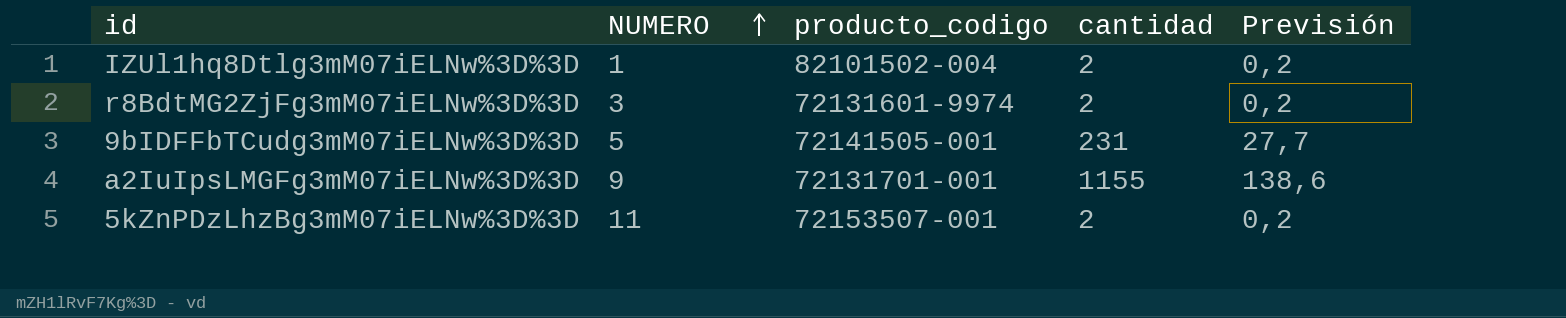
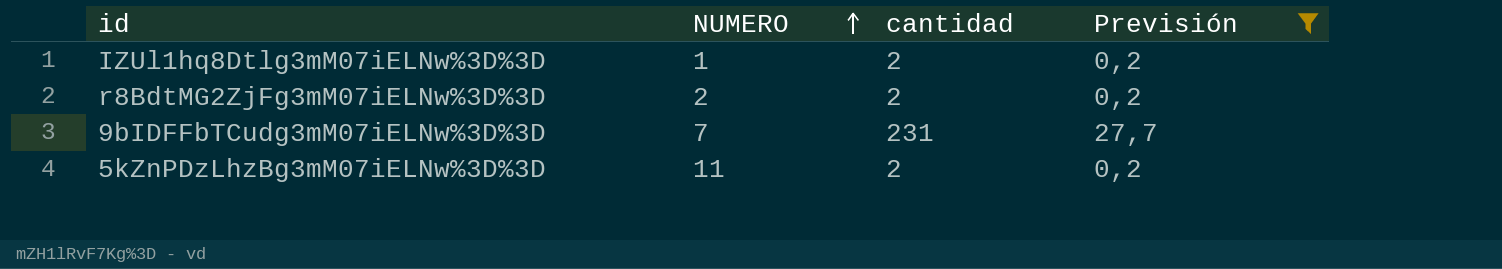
filter: none -> Previsión != 138,6
column producto_codigo | position: 3 -> none
r8BdtMG2ZjFg3mM07iELNw%3D%3D | NUMERO: 3 -> 2
9bIDFFbTCudg3mM07iELNw%3D%3D | NUMERO: 5 -> 7

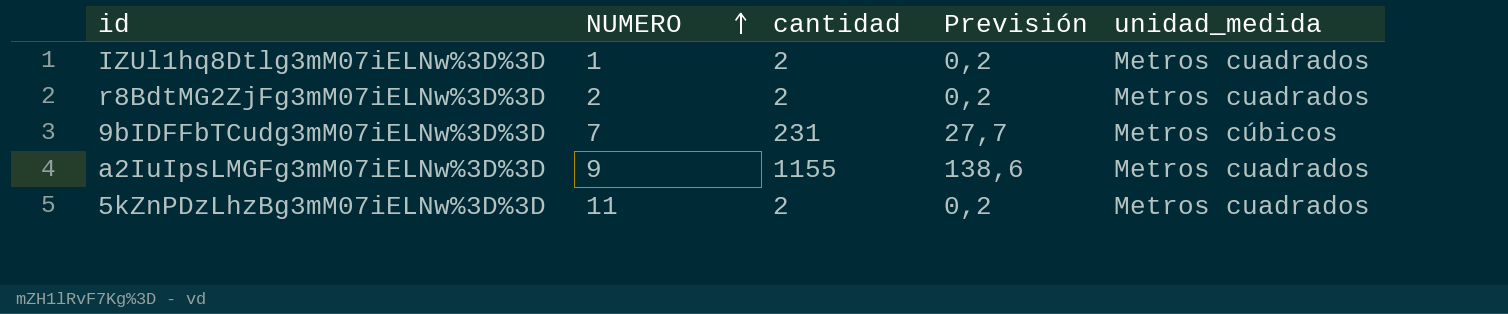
filter: Previsión != 138,6 -> none
column unidad_medida | position: none -> 5

